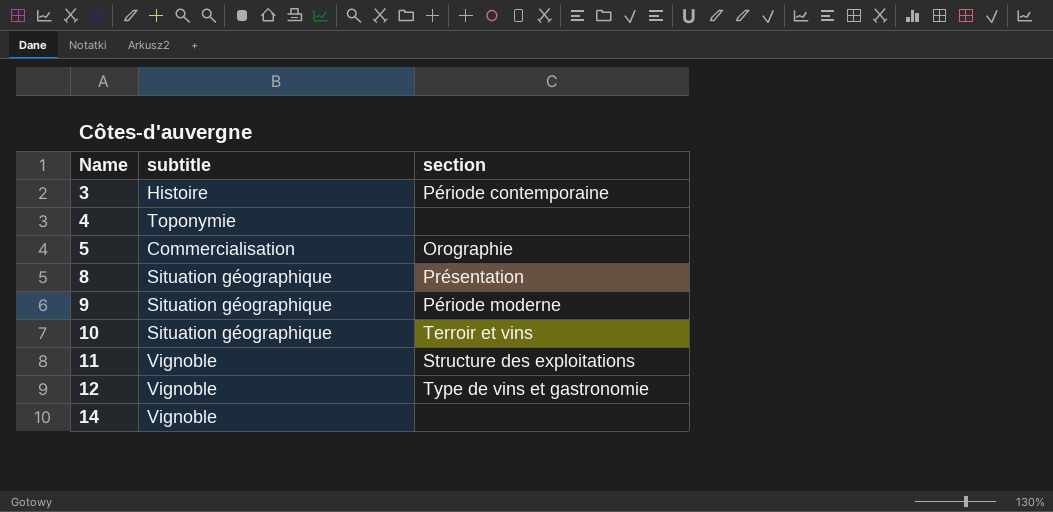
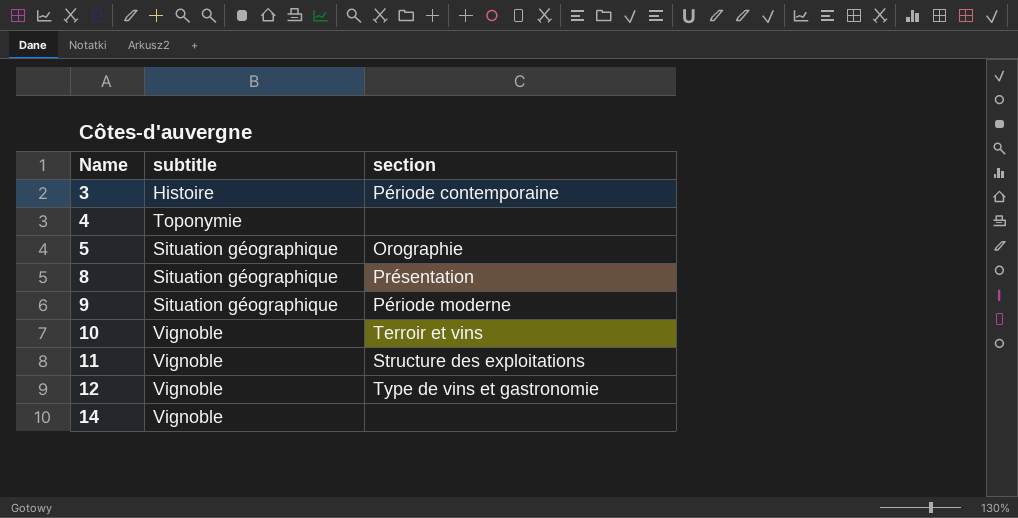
5 | subtitle: Commercialisation -> Situation géographique
10 | subtitle: Situation géographique -> Vignoble

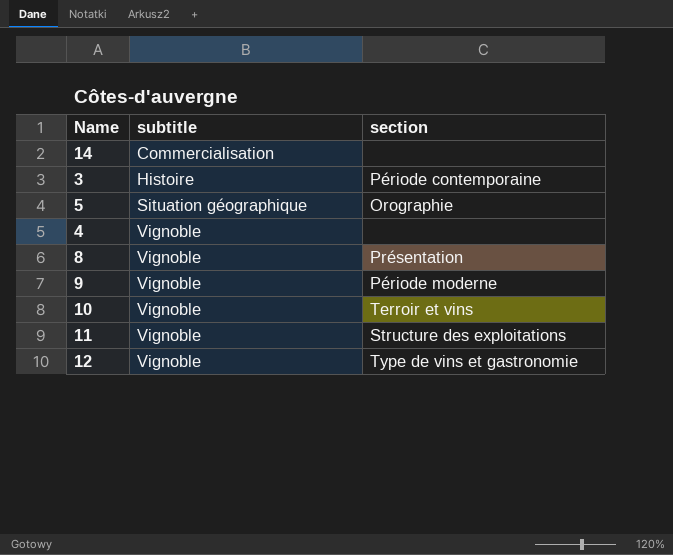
row order: Name ascending -> subtitle ascending
14 | subtitle: Vignoble -> Commercialisation
4 | subtitle: Toponymie -> Vignoble
8 | subtitle: Situation géographique -> Vignoble
9 | subtitle: Situation géographique -> Vignoble

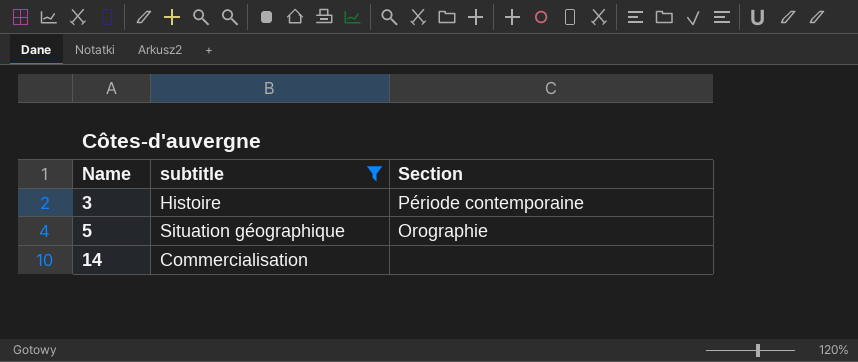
filter: none -> subtitle != Vignoble
row order: subtitle ascending -> Name ascending
column name: section -> Section

